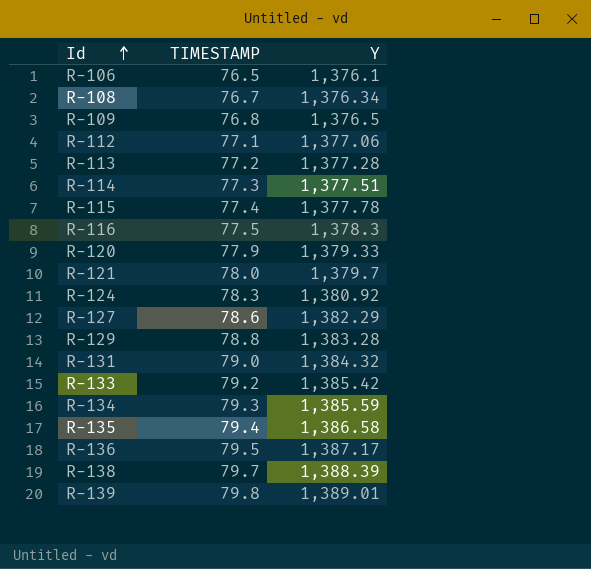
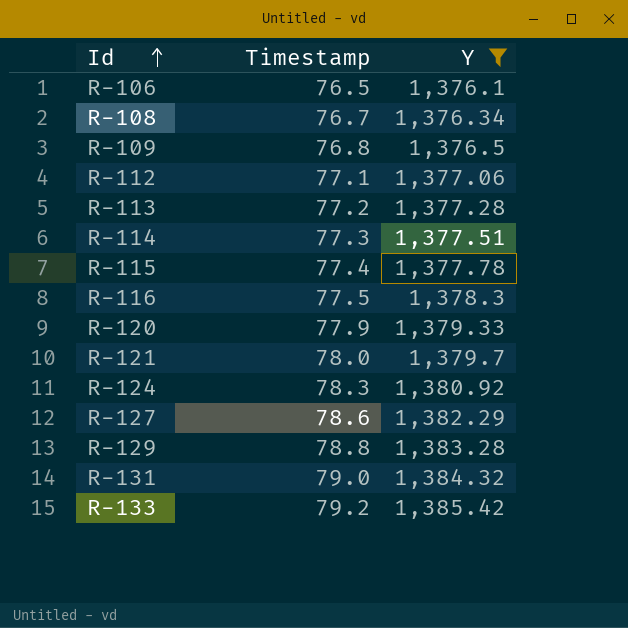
filter: none -> Y <= 1,385.42
column name: TIMESTAMP -> Timestamp

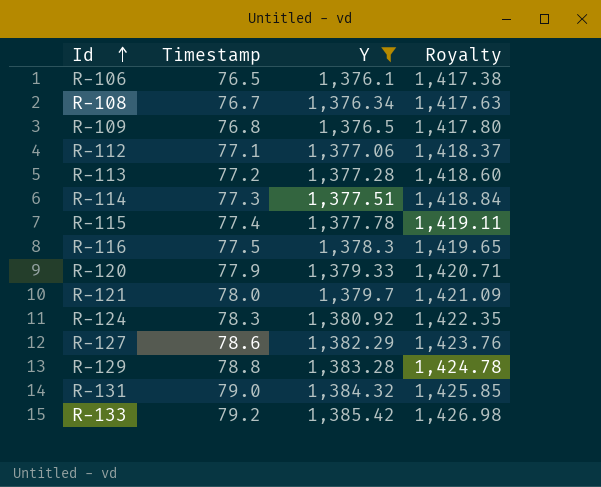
column Royalty | formula: none -> [Y] * 1.03

